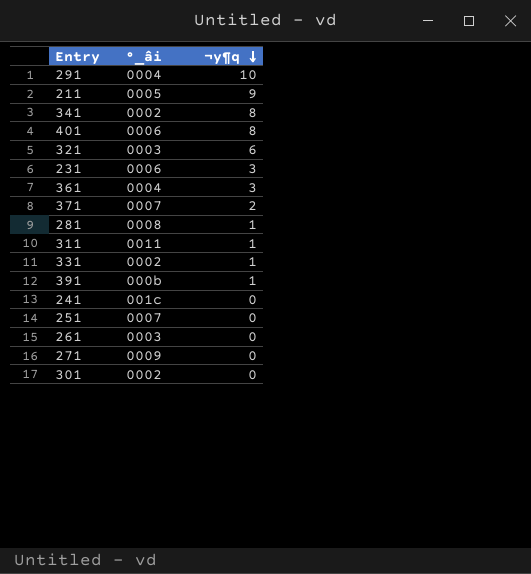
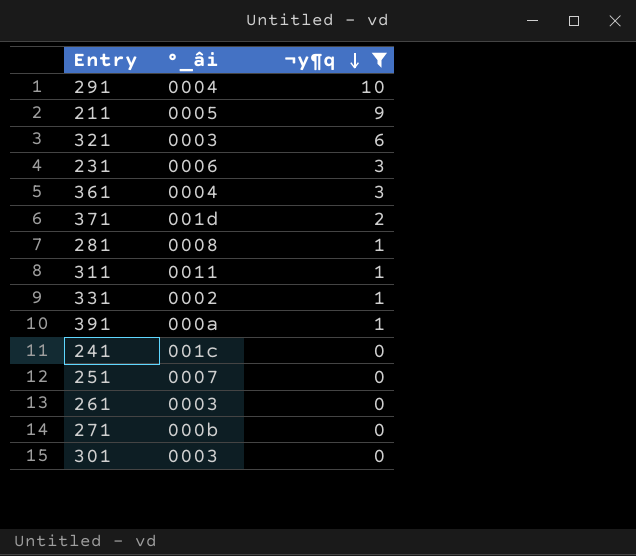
filter: none -> ¬y¶q != 8
371 | °_âi: 0007 -> 001d
391 | °_âi: 000b -> 000a
271 | °_âi: 0009 -> 000b
301 | °_âi: 0002 -> 0003

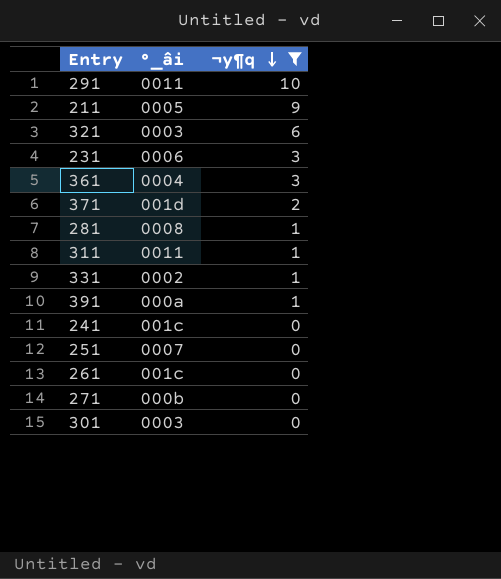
291 | °_âi: 0004 -> 0011
261 | °_âi: 0003 -> 001c

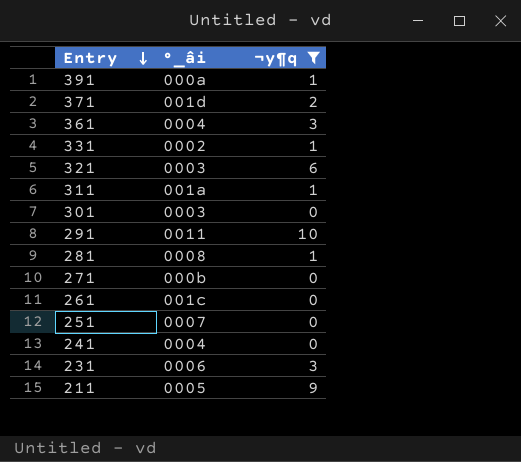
row order: ¬y¶q descending -> Entry descending
311 | °_âi: 0011 -> 001a
241 | °_âi: 001c -> 0004

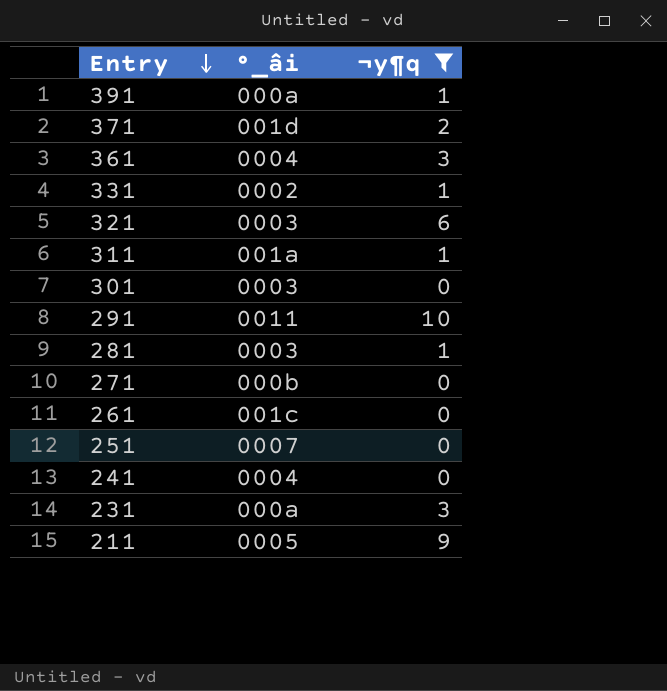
281 | °_âi: 0008 -> 0003
231 | °_âi: 0006 -> 000a

